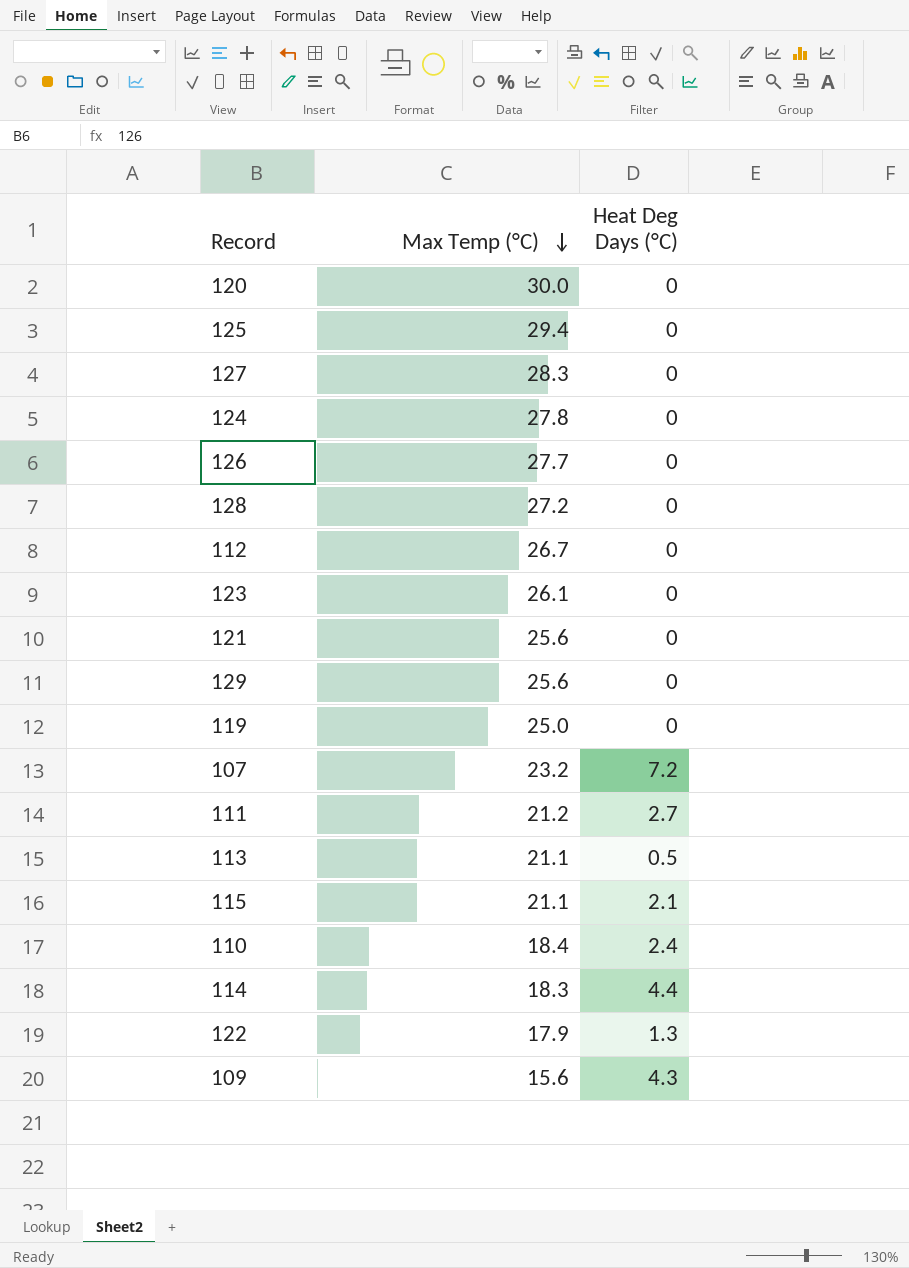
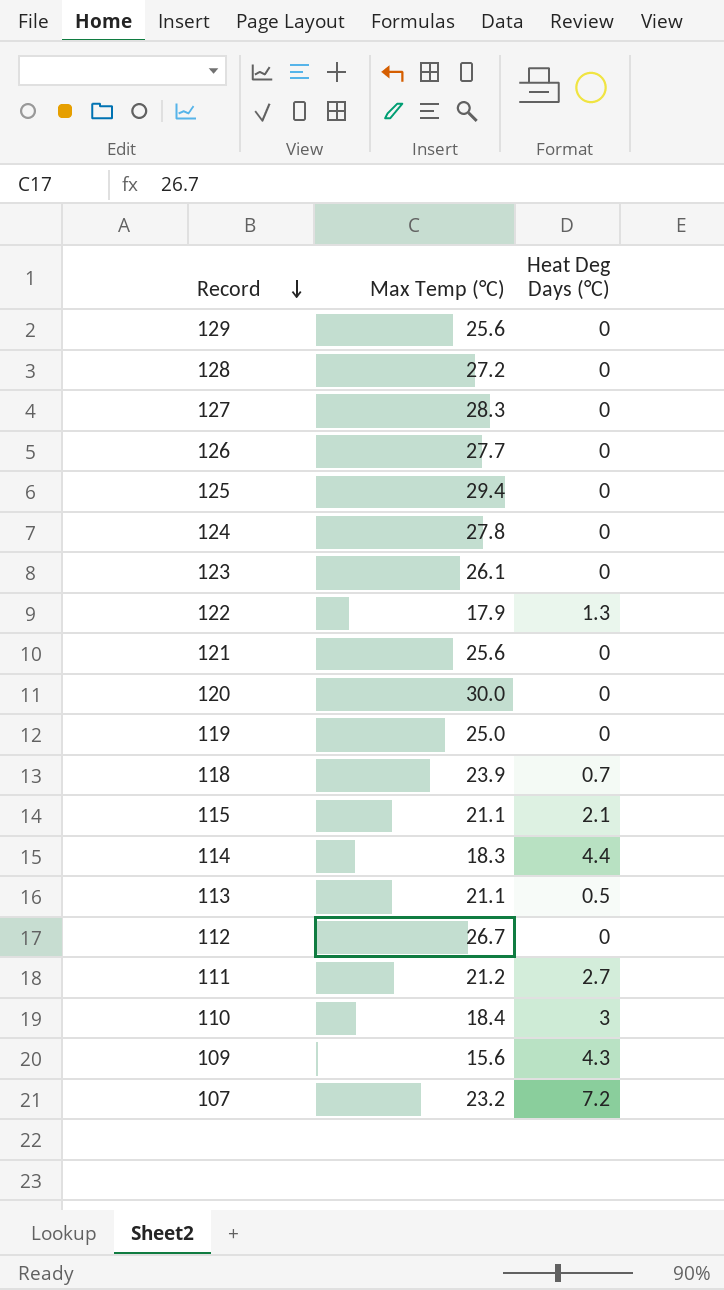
row order: Max Temp (°C) descending -> Record descending
row 118: none -> 23.9 | 0.7
110 | Heat Deg Days (°C): 2.4 -> 3

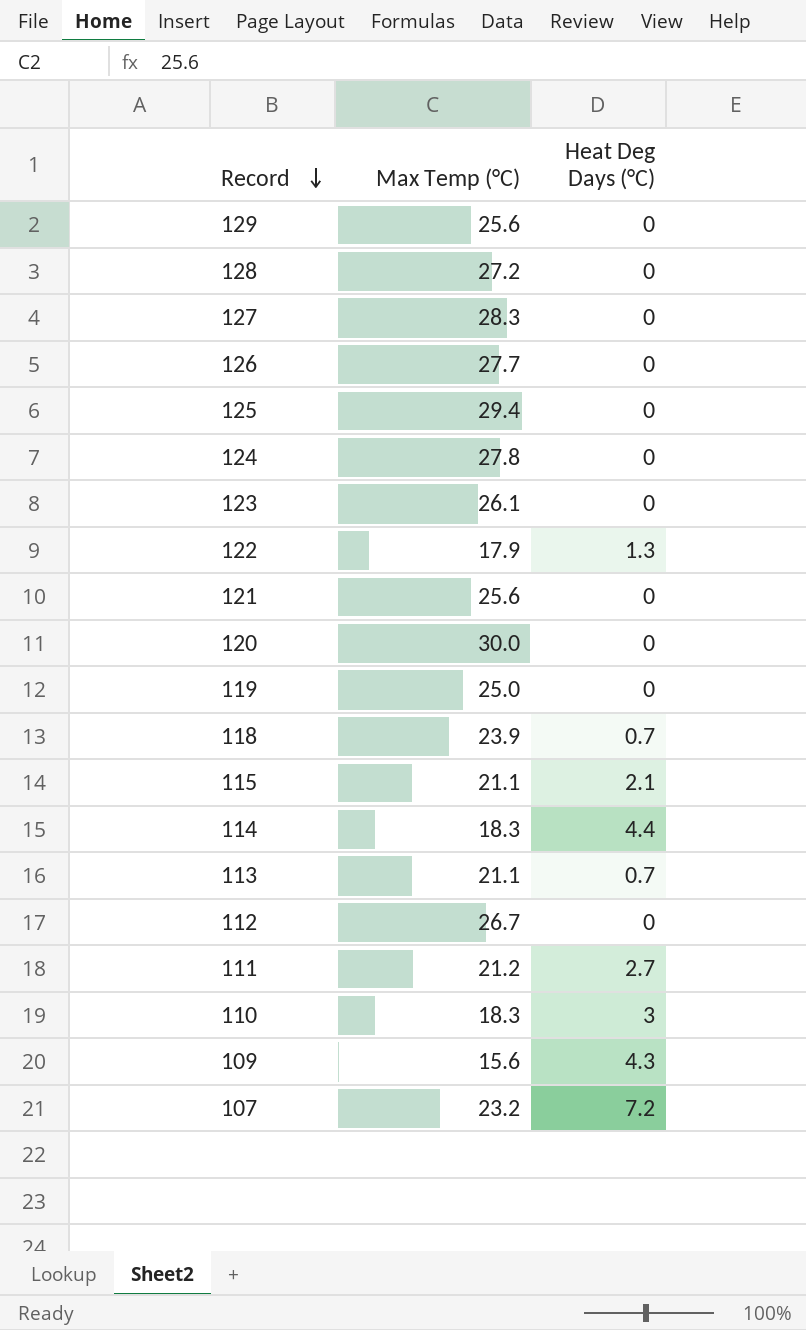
113 | Heat Deg Days (°C): 0.5 -> 0.7
110 | Max Temp (°C): 18.4 -> 18.3

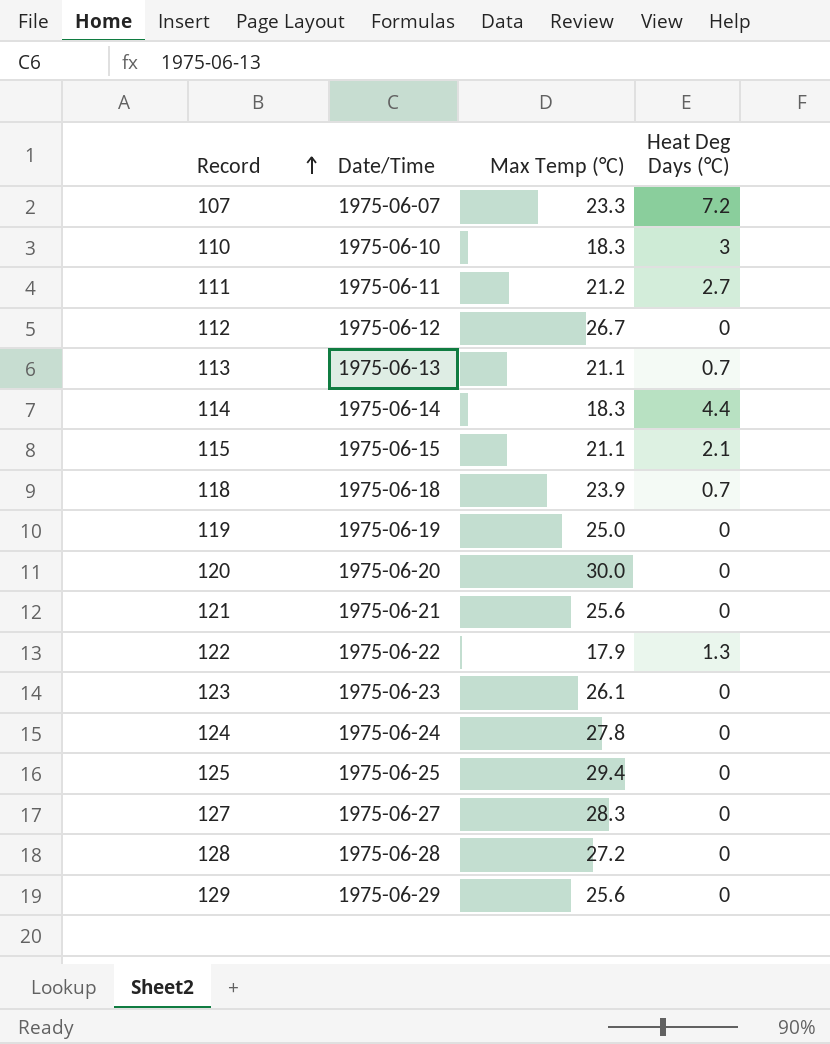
row order: Record descending -> Record ascending
column Date/Time | position: none -> 2
row 126: 27.7 | 0 -> none
row 109: 15.6 | 4.3 -> none
107 | Max Temp (°C): 23.2 -> 23.3

